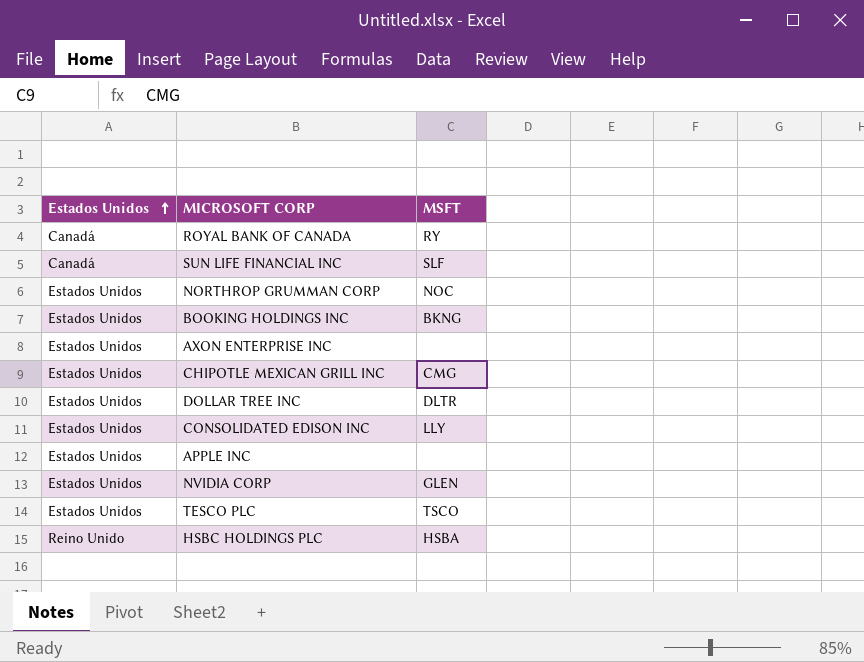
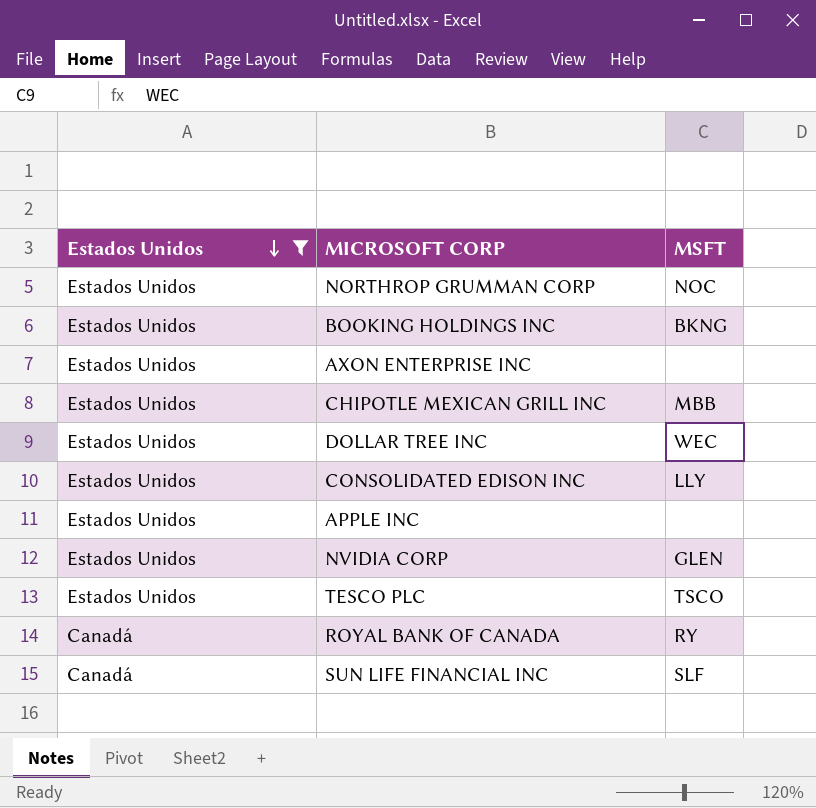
filter: none -> Estados Unidos != Reino Unido
row order: Estados Unidos ascending -> Estados Unidos descending
CHIPOTLE MEXICAN GRILL INC | MSFT: CMG -> MBB
DOLLAR TREE INC | MSFT: DLTR -> WEC

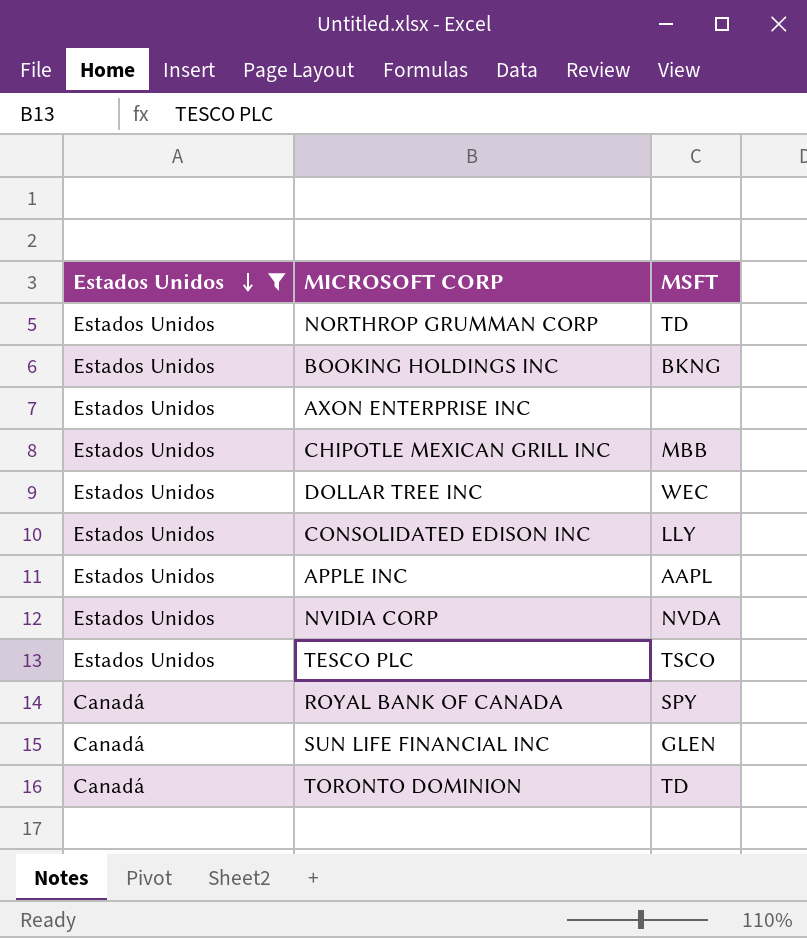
NORTHROP GRUMMAN CORP | MSFT: NOC -> TD
APPLE INC | MSFT: none -> AAPL
NVIDIA CORP | MSFT: GLEN -> NVDA
ROYAL BANK OF CANADA | MSFT: RY -> SPY
SUN LIFE FINANCIAL INC | MSFT: SLF -> GLEN
row TORONTO DOMINION: none -> Canadá | TD

